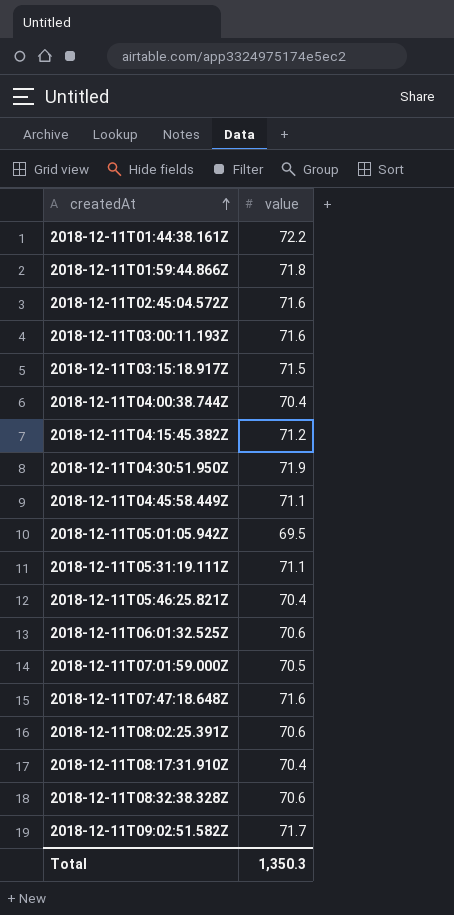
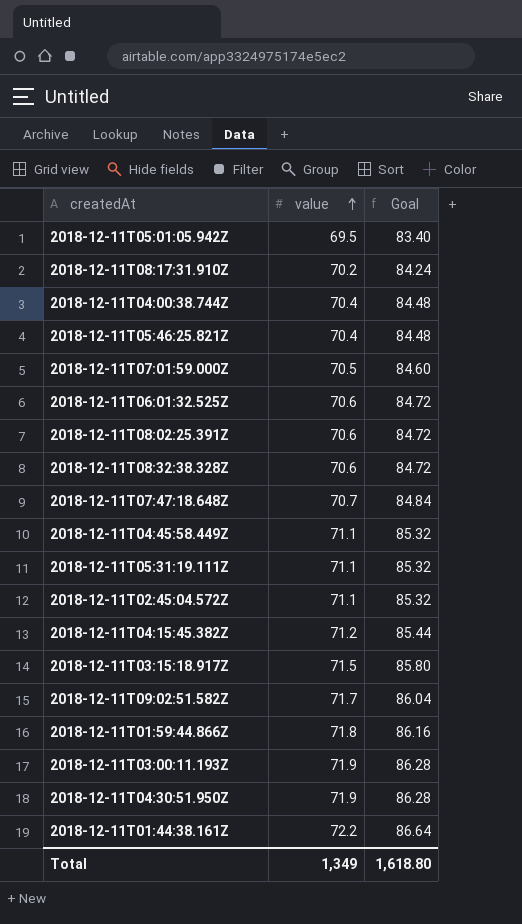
row order: createdAt ascending -> value ascending
column Goal | formula: none -> [value] * 1.2
2018-12-11T08:17:31.910Z | value: 70.4 -> 70.2
2018-12-11T07:47:18.648Z | value: 71.6 -> 70.7
2018-12-11T02:45:04.572Z | value: 71.6 -> 71.1
2018-12-11T03:00:11.193Z | value: 71.6 -> 71.9
Total | value: 1,350.3 -> 1,349

